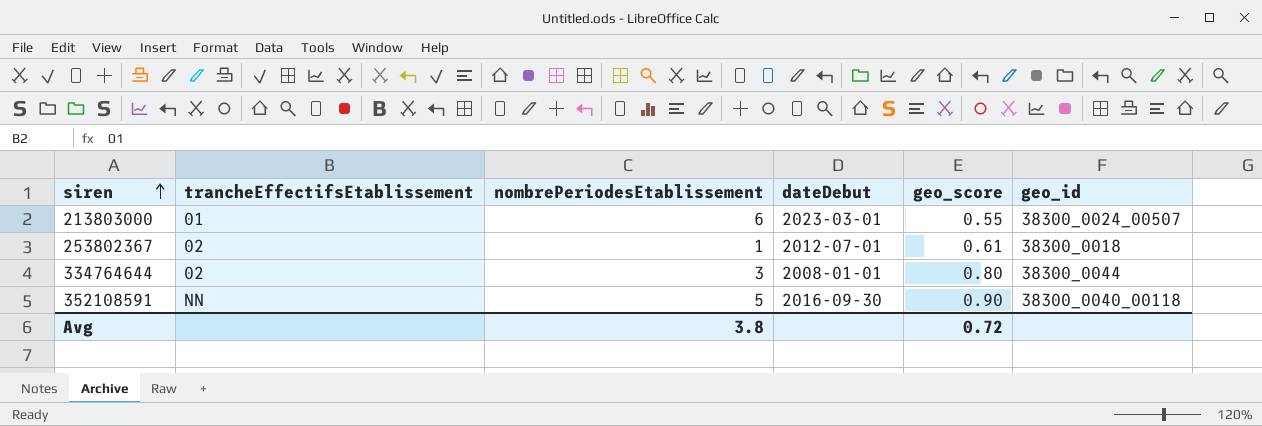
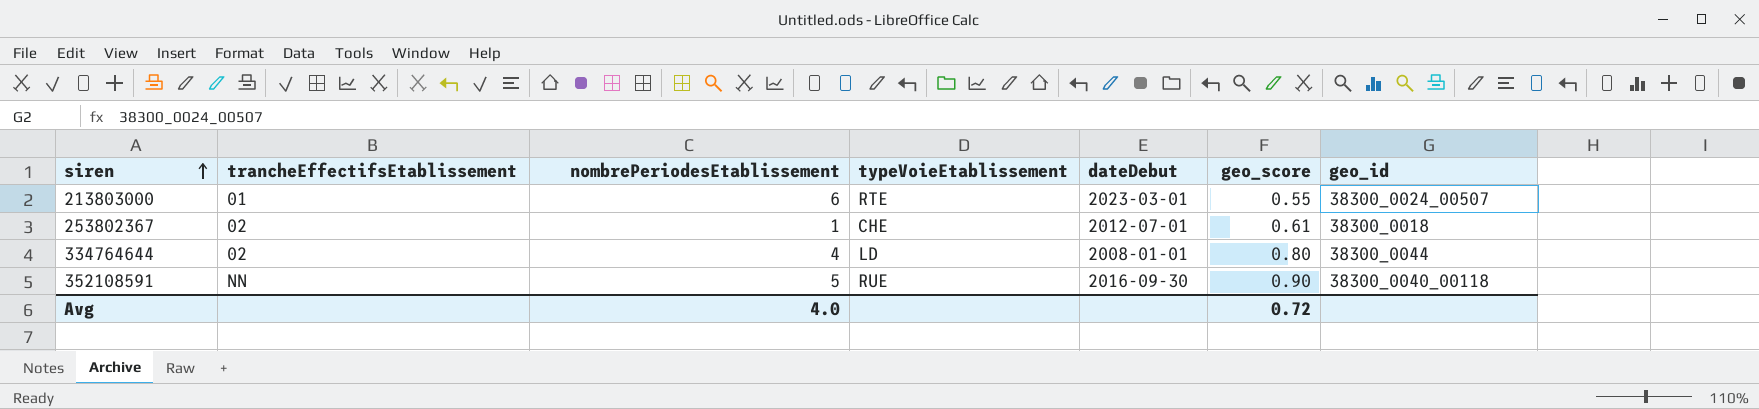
column typeVoieEtablissement | position: none -> 4
334764644 | nombrePeriodesEtablissement: 3 -> 4
Avg | nombrePeriodesEtablissement: 3.8 -> 4.0

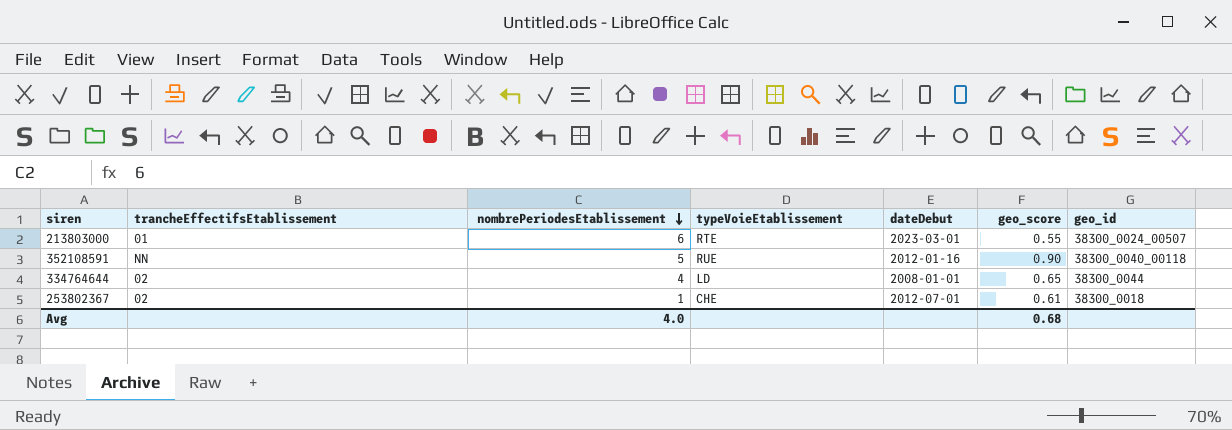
row order: siren ascending -> nombrePeriodesEtablissement descending
352108591 | dateDebut: 2016-09-30 -> 2012-01-16
334764644 | geo_score: 0.80 -> 0.65
Avg | geo_score: 0.72 -> 0.68

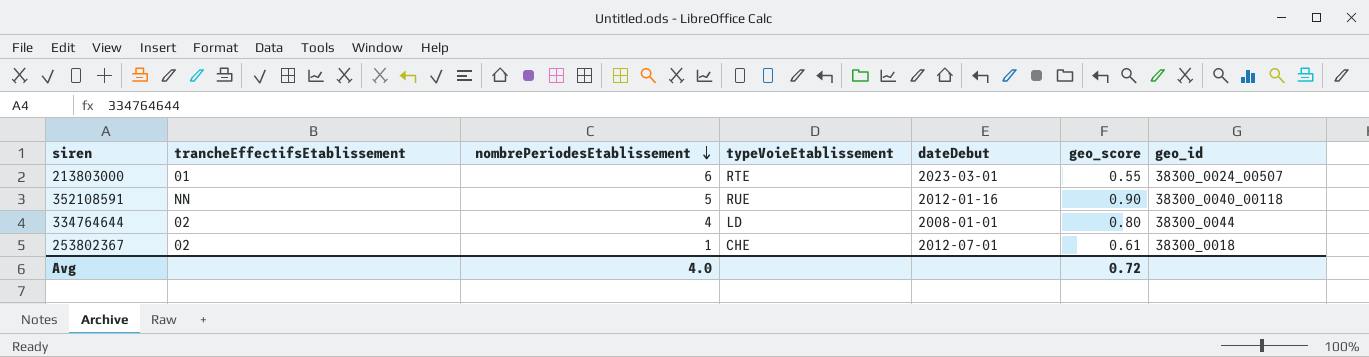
334764644 | geo_score: 0.65 -> 0.80
Avg | geo_score: 0.68 -> 0.72

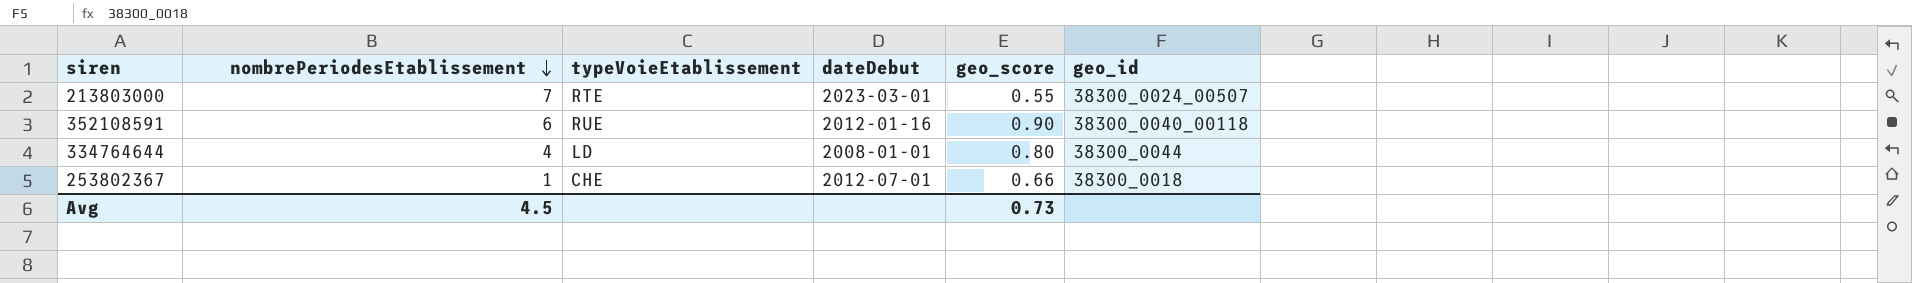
column trancheEffectifsEtablissement | position: 2 -> none
213803000 | nombrePeriodesEtablissement: 6 -> 7
352108591 | nombrePeriodesEtablissement: 5 -> 6
253802367 | geo_score: 0.61 -> 0.66
Avg | nombrePeriodesEtablissement: 4.0 -> 4.5
Avg | geo_score: 0.72 -> 0.73

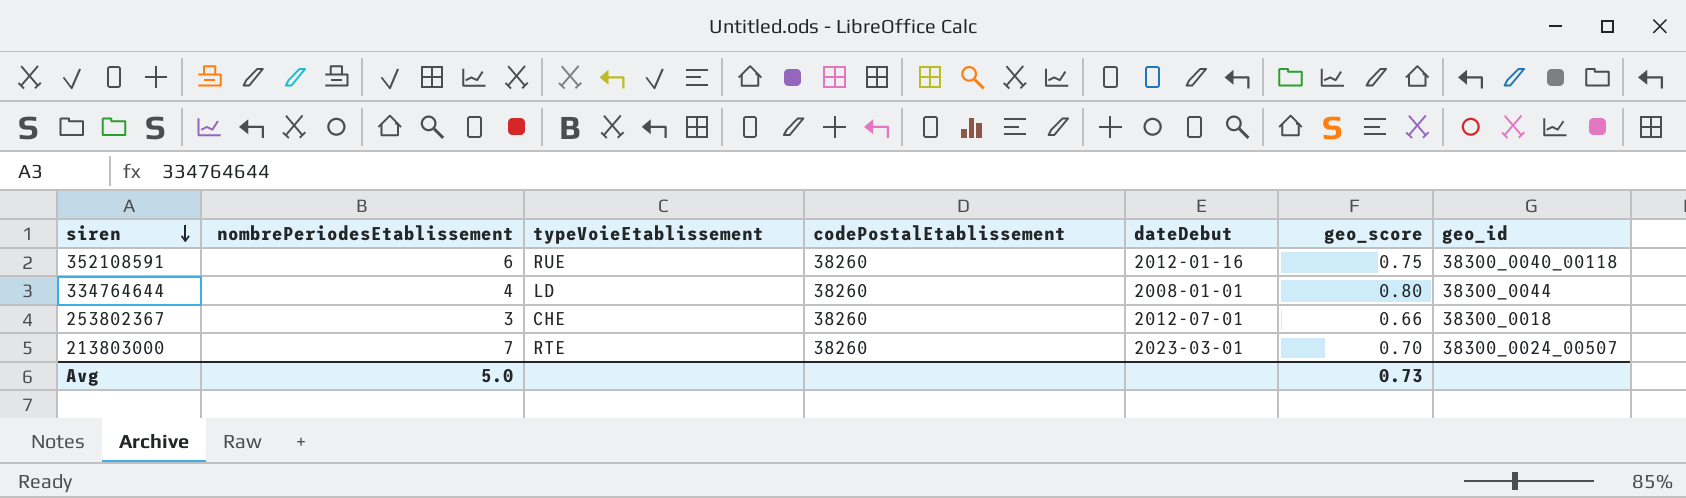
row order: nombrePeriodesEtablissement descending -> siren descending
column codePostalEtablissement | position: none -> 4
352108591 | geo_score: 0.90 -> 0.75
253802367 | nombrePeriodesEtablissement: 1 -> 3
213803000 | geo_score: 0.55 -> 0.70
Avg | nombrePeriodesEtablissement: 4.5 -> 5.0

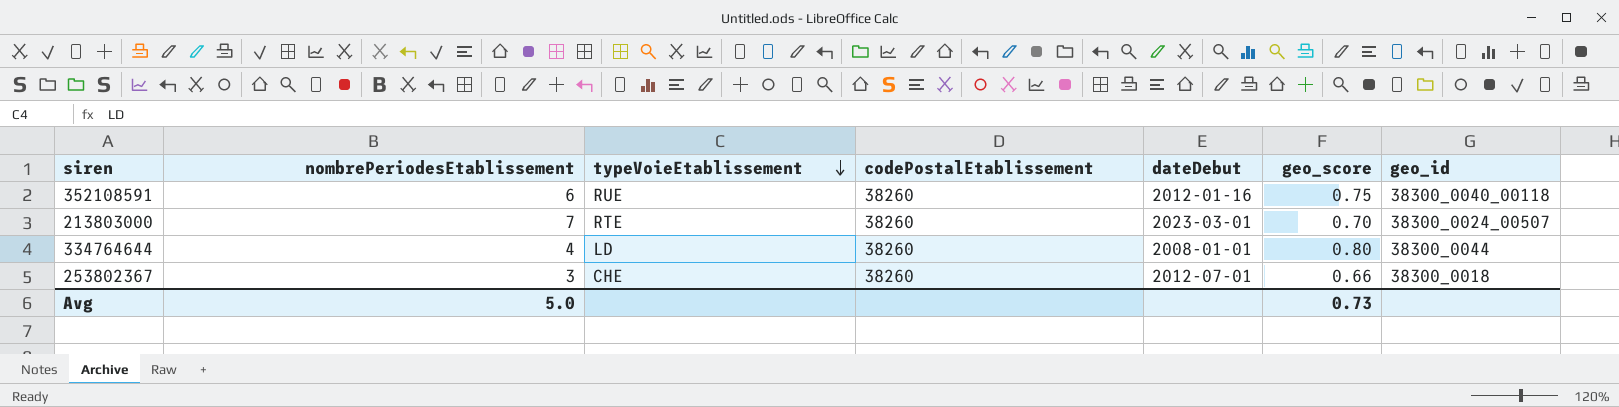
row order: siren descending -> typeVoieEtablissement descending

